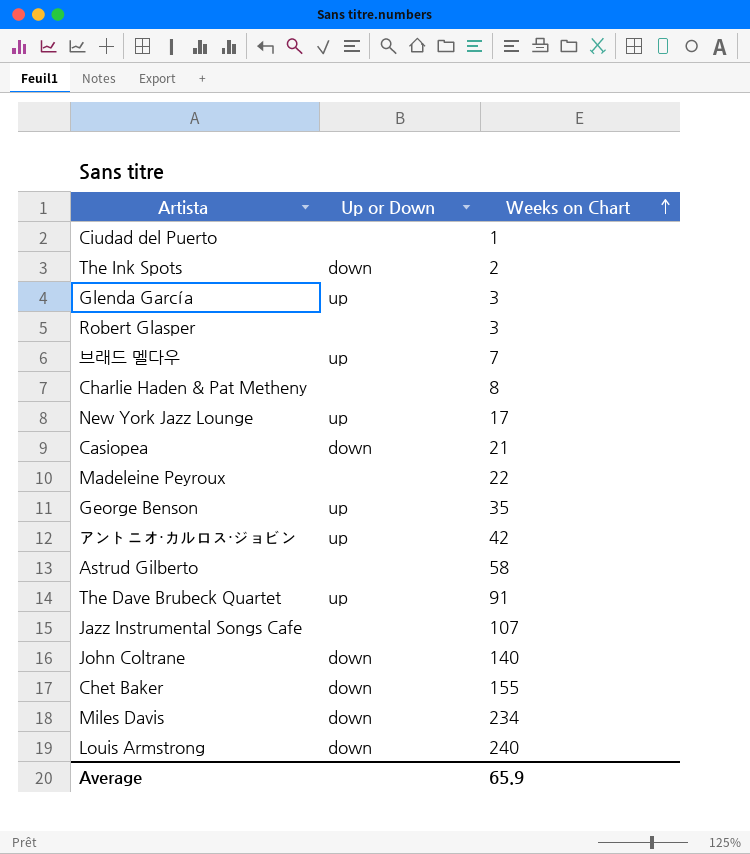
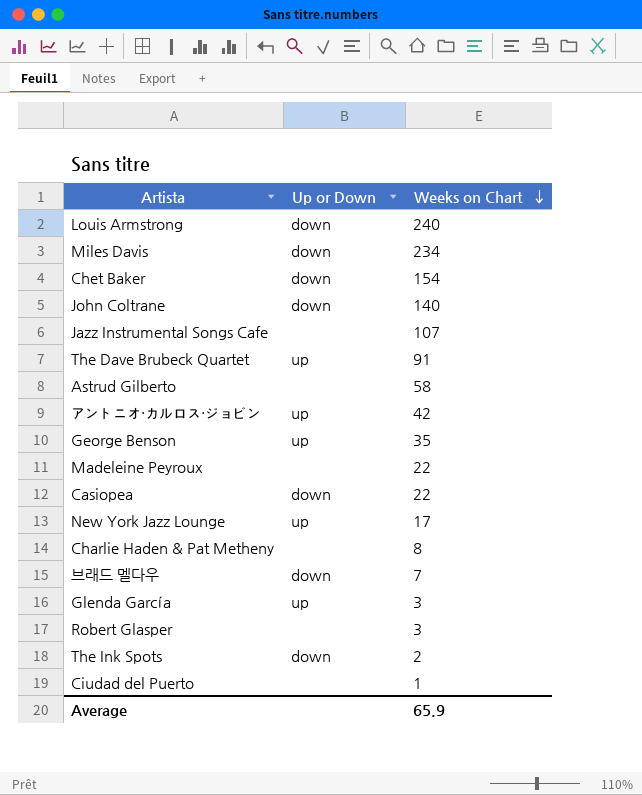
row order: Weeks on Chart ascending -> Weeks on Chart descending
Chet Baker | Weeks on Chart: 155 -> 154
Casiopea | Weeks on Chart: 21 -> 22
브래드 멜다우 | Up or Down: up -> down

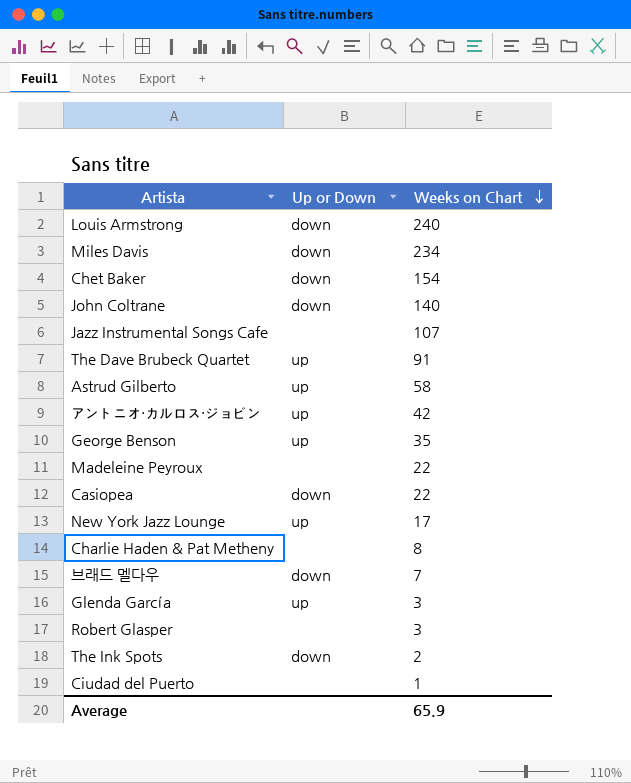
Astrud Gilberto | Up or Down: none -> up

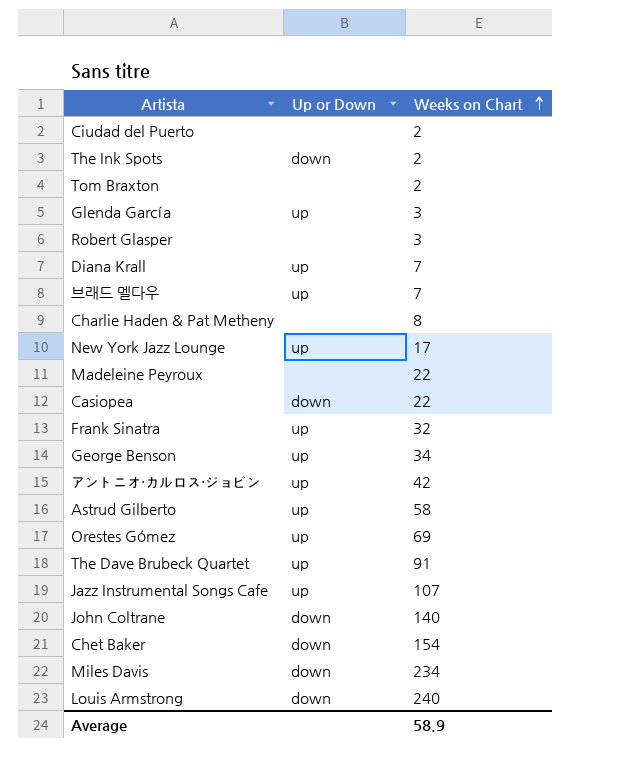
row order: Weeks on Chart descending -> Weeks on Chart ascending
Ciudad del Puerto | Weeks on Chart: 1 -> 2
row Tom Braxton: none -> none | 2
row Diana Krall: none -> up | 7
브래드 멜다우 | Up or Down: down -> up
row Frank Sinatra: none -> up | 32
George Benson | Weeks on Chart: 35 -> 34
row Orestes Gómez: none -> up | 69
Jazz Instrumental Songs Cafe | Up or Down: none -> up
Average | Weeks on Chart: 65.9 -> 58.9

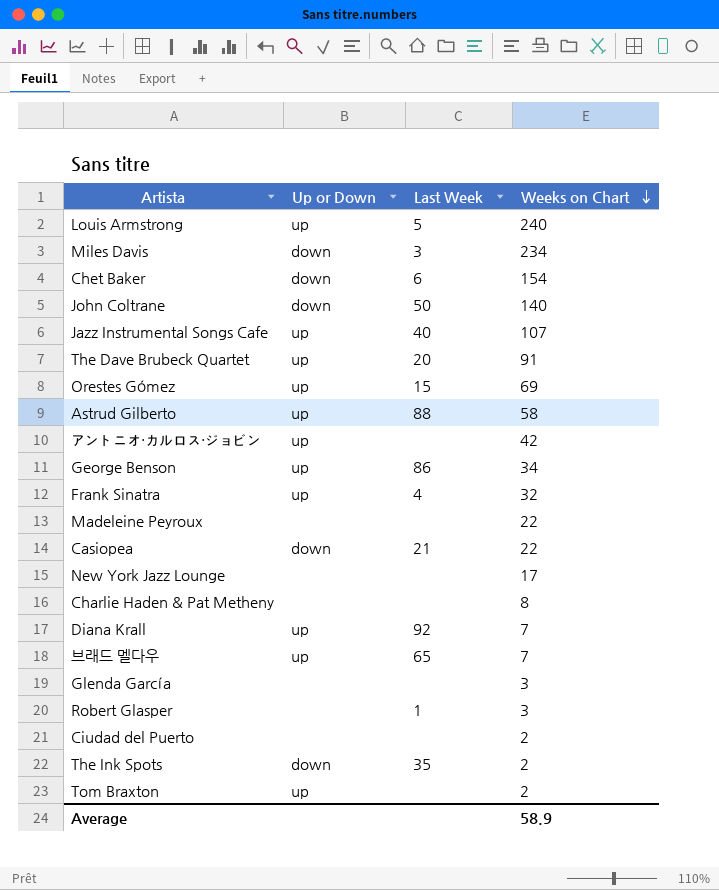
row order: Weeks on Chart ascending -> Weeks on Chart descending
column Last Week | position: none -> 3
Louis Armstrong | Up or Down: down -> up
New York Jazz Lounge | Up or Down: up -> none
Glenda García | Up or Down: up -> none
Tom Braxton | Up or Down: none -> up

